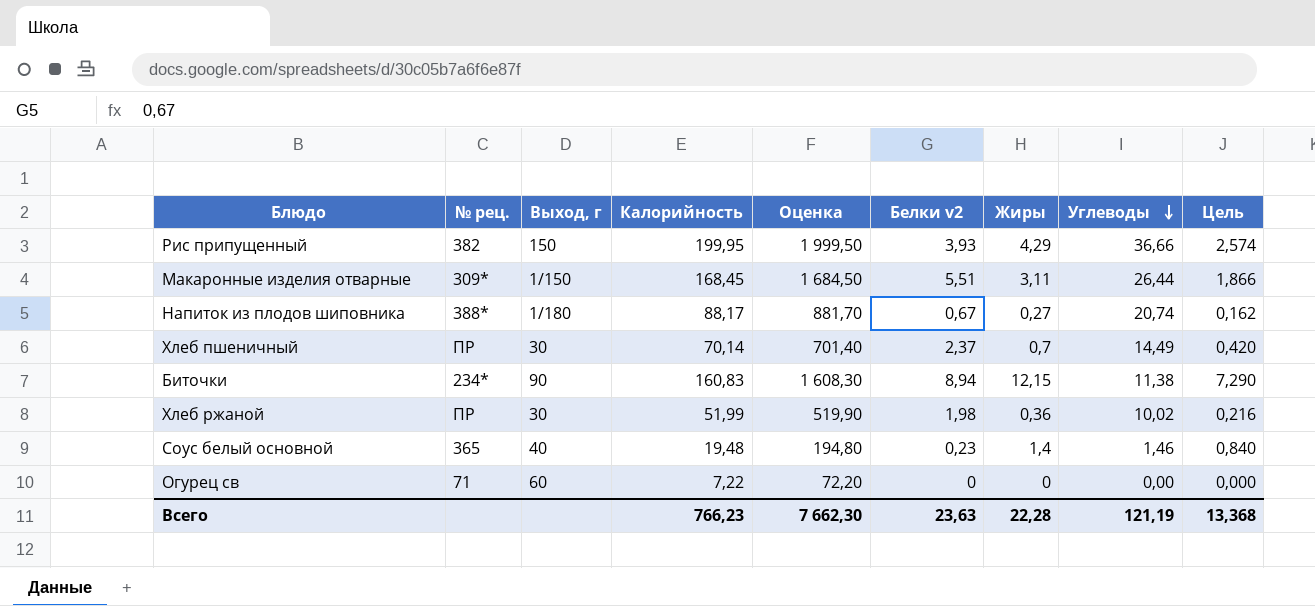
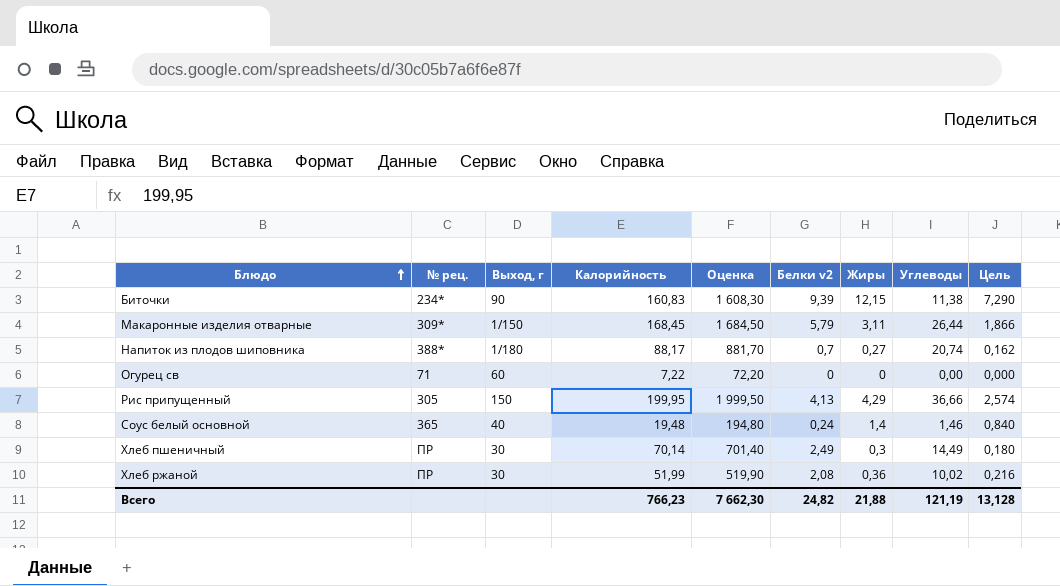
row order: Углеводы descending -> Блюдо ascending
Биточки | Белки v2: 8,94 -> 9,39
Макаронные изделия отварные | Белки v2: 5,51 -> 5,79
Напиток из плодов шиповника | Белки v2: 0,67 -> 0,7
Рис припущенный | № рец.: 382 -> 305
Рис припущенный | Белки v2: 3,93 -> 4,13
Соус белый основной | Белки v2: 0,23 -> 0,24
Хлеб пшеничный | Белки v2: 2,37 -> 2,49
Хлеб пшеничный | Жиры: 0,7 -> 0,3
Хлеб пшеничный | Цель: 0,420 -> 0,180
Хлеб ржаной | Белки v2: 1,98 -> 2,08
Всего | Белки v2: 23,63 -> 24,82
Всего | Жиры: 22,28 -> 21,88
Всего | Цель: 13,368 -> 13,128

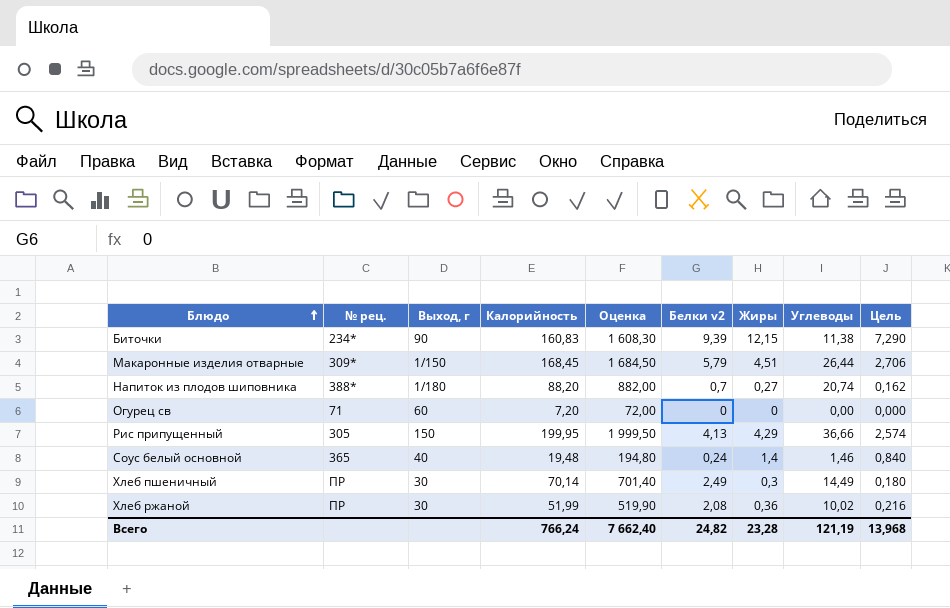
Макаронные изделия отварные | Жиры: 3,11 -> 4,51
Макаронные изделия отварные | Цель: 1,866 -> 2,706
Напиток из плодов шиповника | Калорийность: 88,17 -> 88,20
Напиток из плодов шиповника | Оценка: 881,70 -> 882,00
Огурец св | Калорийность: 7,22 -> 7,20
Огурец св | Оценка: 72,20 -> 72,00
Всего | Калорийность: 766,23 -> 766,24
Всего | Оценка: 7 662,30 -> 7 662,40
Всего | Жиры: 21,88 -> 23,28
Всего | Цель: 13,128 -> 13,968

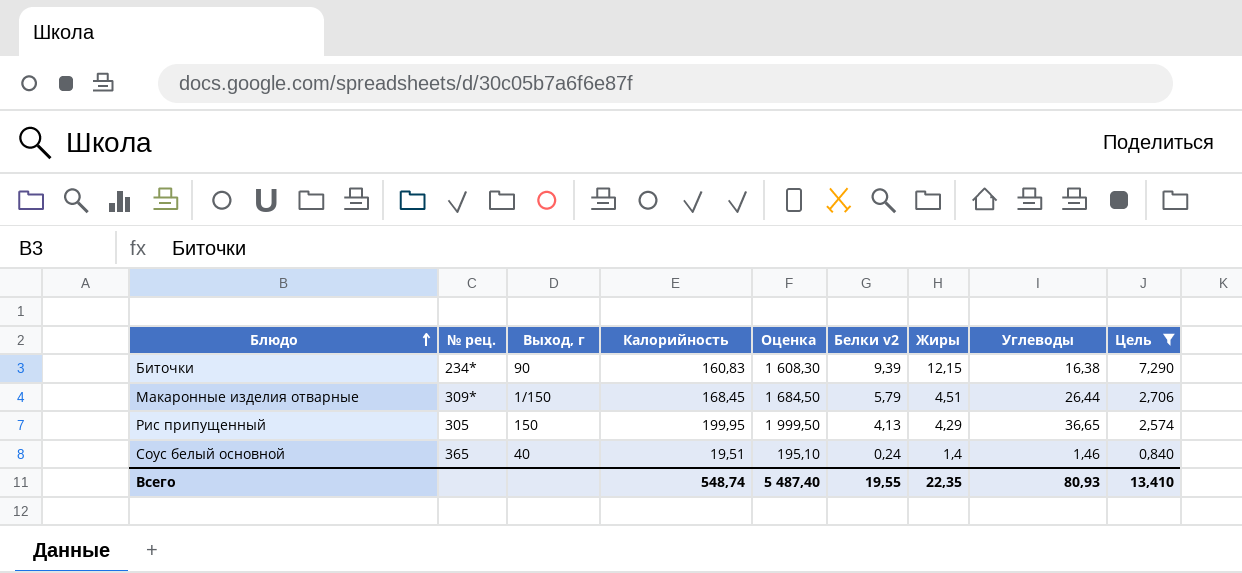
filter: none -> Цель >= 0,840
Биточки | Углеводы: 11,38 -> 16,38
Рис припущенный | Углеводы: 36,66 -> 36,65
Соус белый основной | Калорийность: 19,48 -> 19,51
Соус белый основной | Оценка: 194,80 -> 195,10
Всего | Калорийность: 766,24 -> 548,74
Всего | Оценка: 7 662,40 -> 5 487,40
Всего | Белки v2: 24,82 -> 19,55
Всего | Жиры: 23,28 -> 22,35
Всего | Углеводы: 121,19 -> 80,93
Всего | Цель: 13,968 -> 13,410

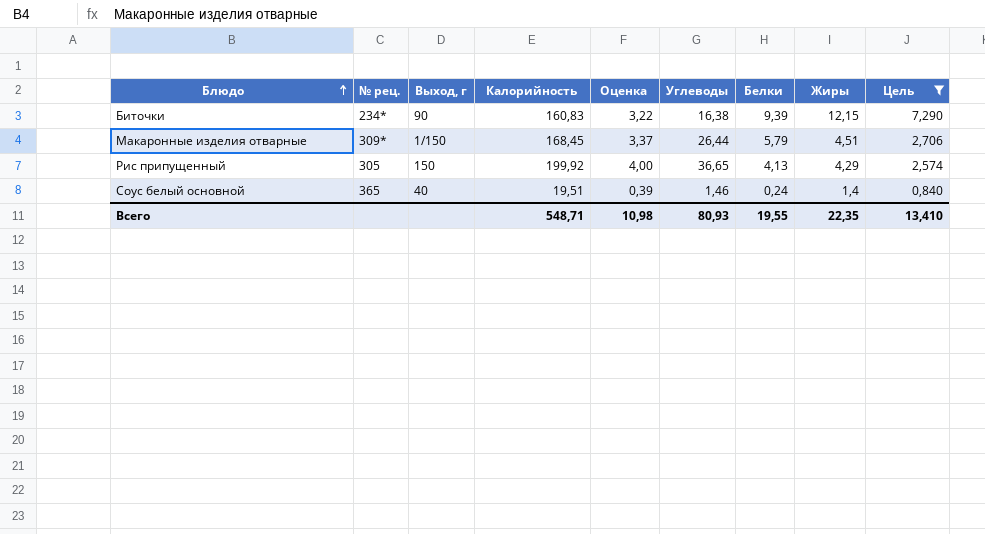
column Оценка | formula: [Калорийность] * 10 -> [Калорийность] * 0,02
column Углеводы | position: 8 -> 6
column name: Белки v2 -> Белки
Рис припущенный | Калорийность: 199,95 -> 199,92
Всего | Калорийность: 548,74 -> 548,71
Всего | Оценка: 5 487,40 -> 10,98

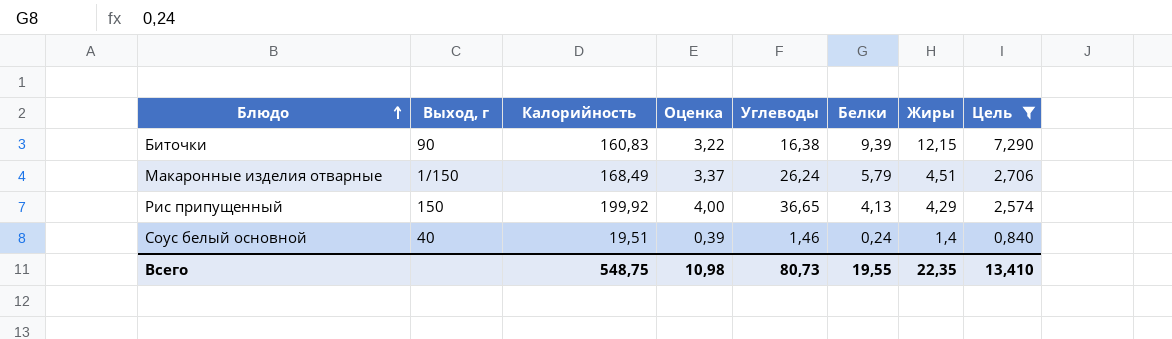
column № рец. | position: 2 -> none
Макаронные изделия отварные | Калорийность: 168,45 -> 168,49
Макаронные изделия отварные | Углеводы: 26,44 -> 26,24
Всего | Калорийность: 548,71 -> 548,75
Всего | Углеводы: 80,93 -> 80,73

